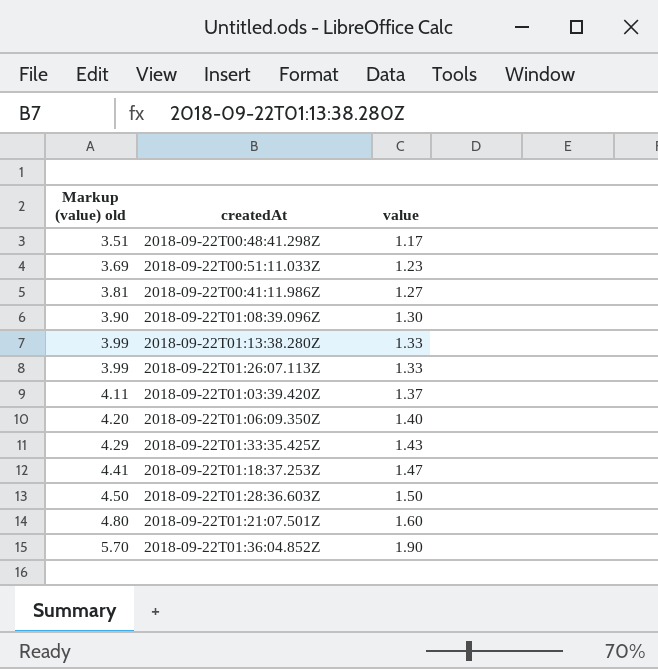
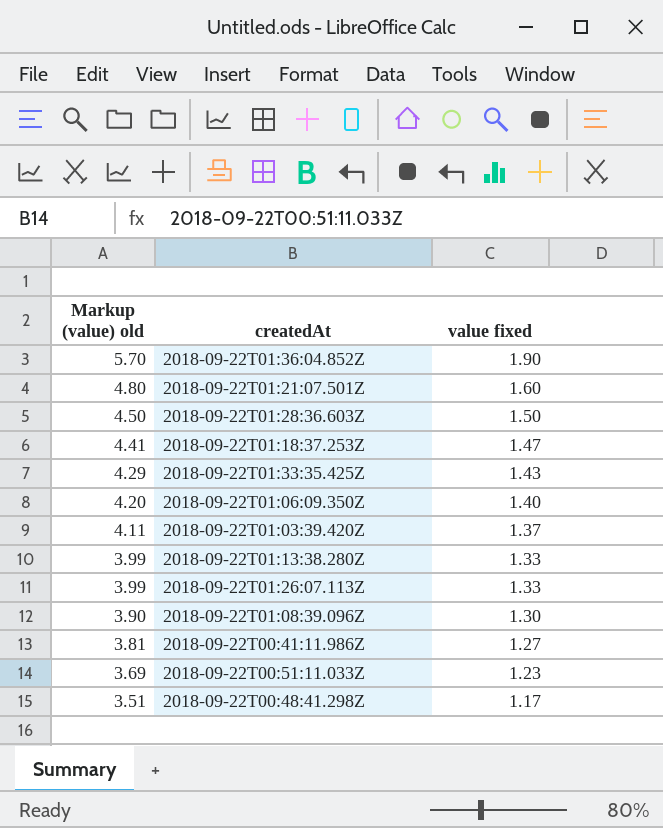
row order: Markup (value) old ascending -> Markup (value) old descending
column name: value -> value fixed

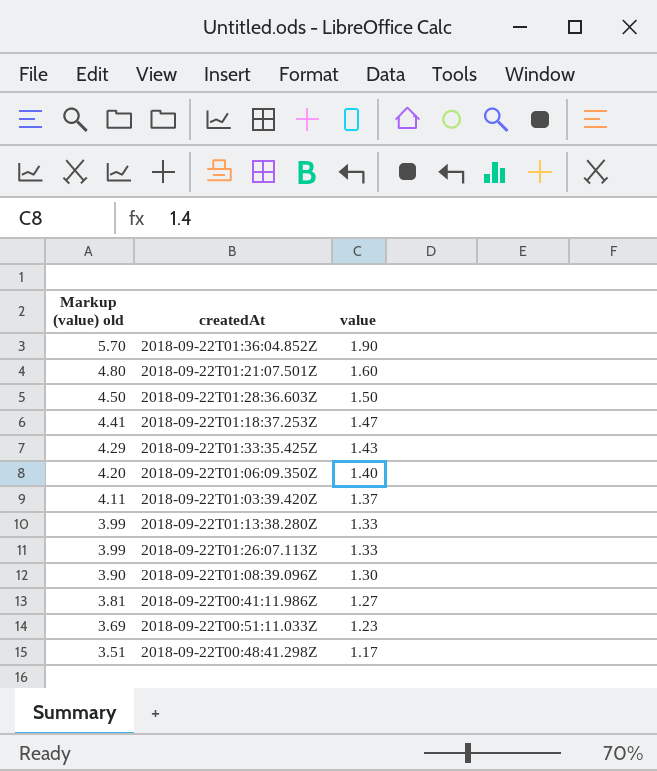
column name: value fixed -> value

